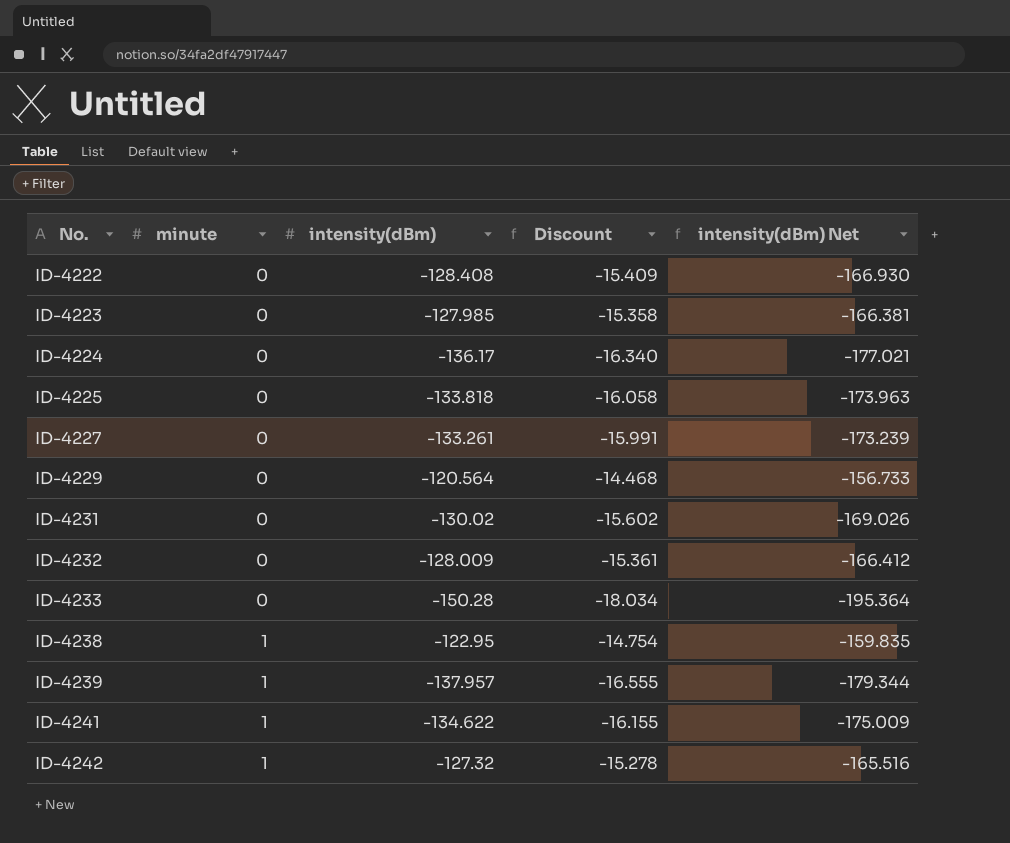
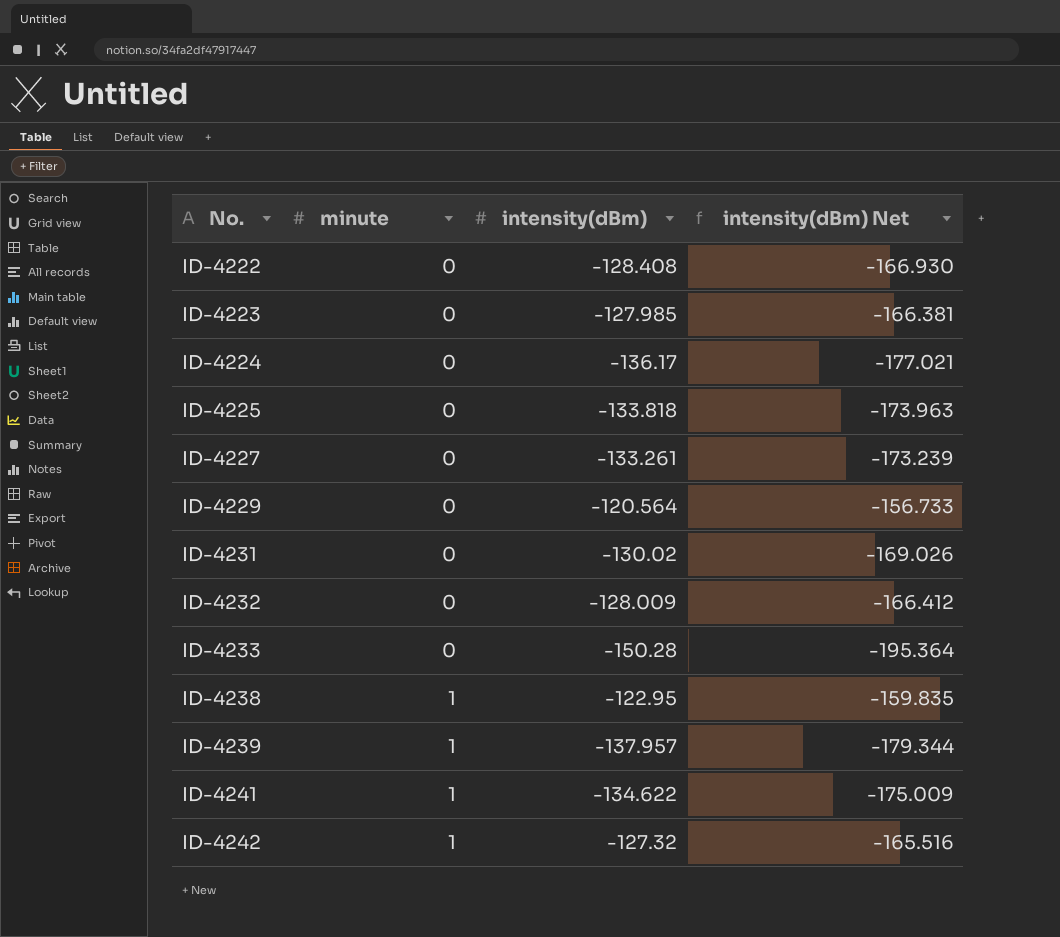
column Discount | formula: [intensity(dBm)] * 0.12 -> none

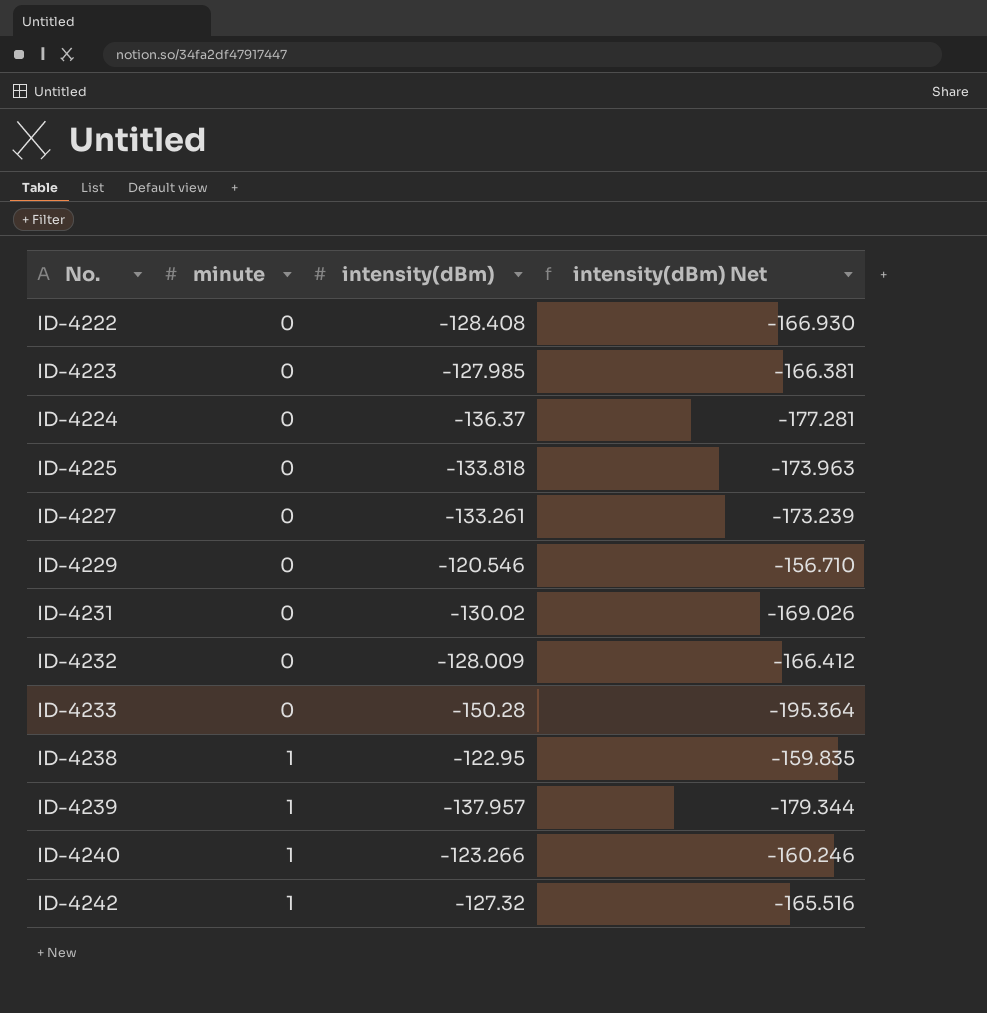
row ID-4241: 1 | -134.622 | -175.009 -> none
ID-4224 | intensity(dBm): -136.17 -> -136.37
ID-4224 | intensity(dBm) Net: -177.021 -> -177.281
ID-4229 | intensity(dBm): -120.564 -> -120.546
ID-4229 | intensity(dBm) Net: -156.733 -> -156.710
row ID-4240: none -> 1 | -123.266 | -160.246

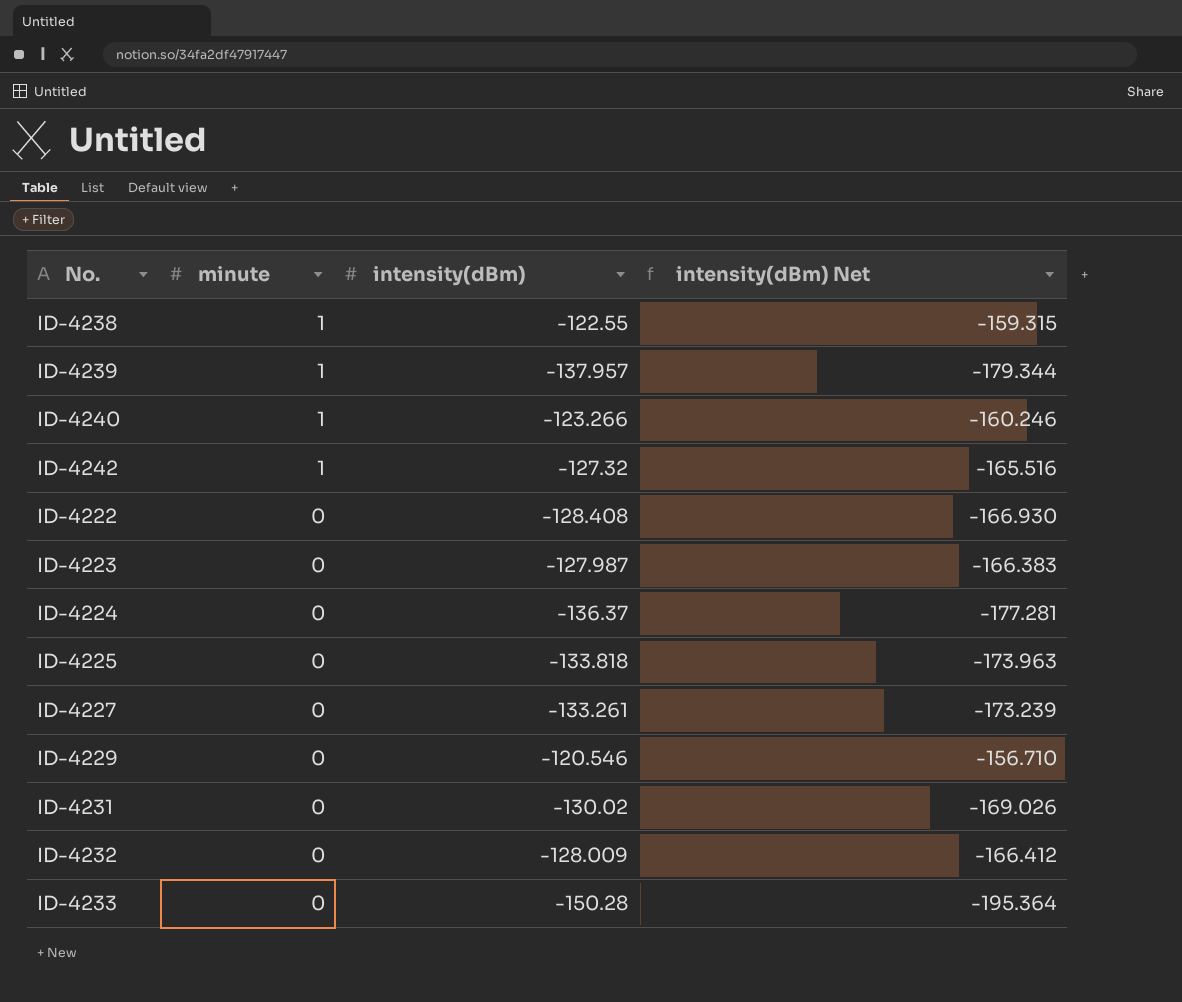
row order: No. ascending -> minute descending
ID-4238 | intensity(dBm): -122.95 -> -122.55
ID-4238 | intensity(dBm) Net: -159.835 -> -159.315
ID-4223 | intensity(dBm): -127.985 -> -127.987
ID-4223 | intensity(dBm) Net: -166.381 -> -166.383

